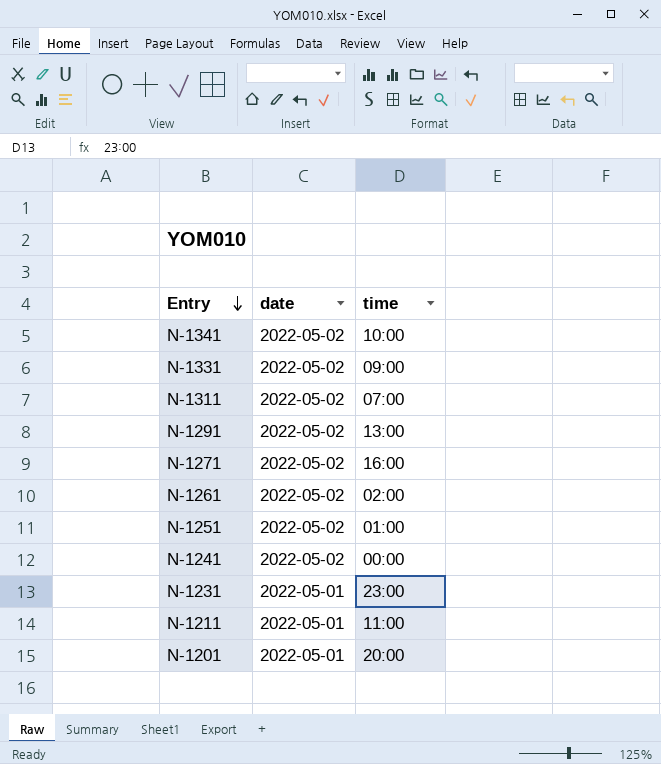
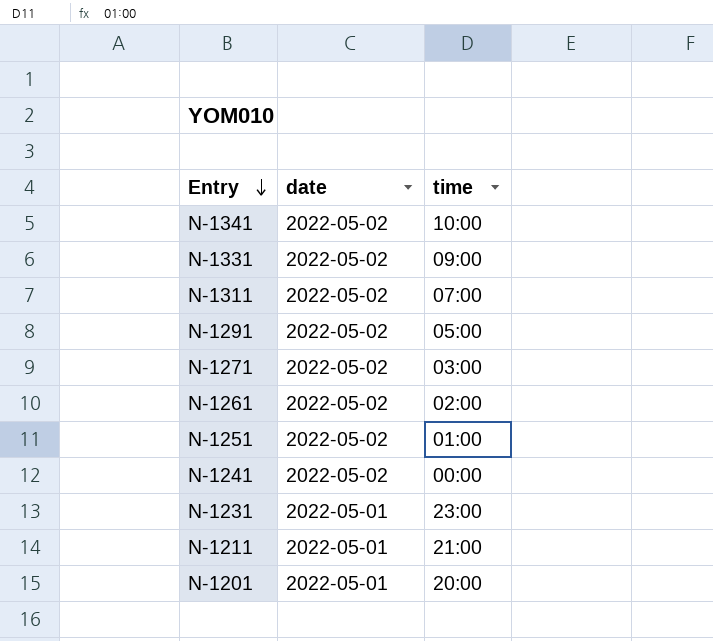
N-1291 | time: 13:00 -> 05:00
N-1271 | time: 16:00 -> 03:00
N-1211 | time: 11:00 -> 21:00

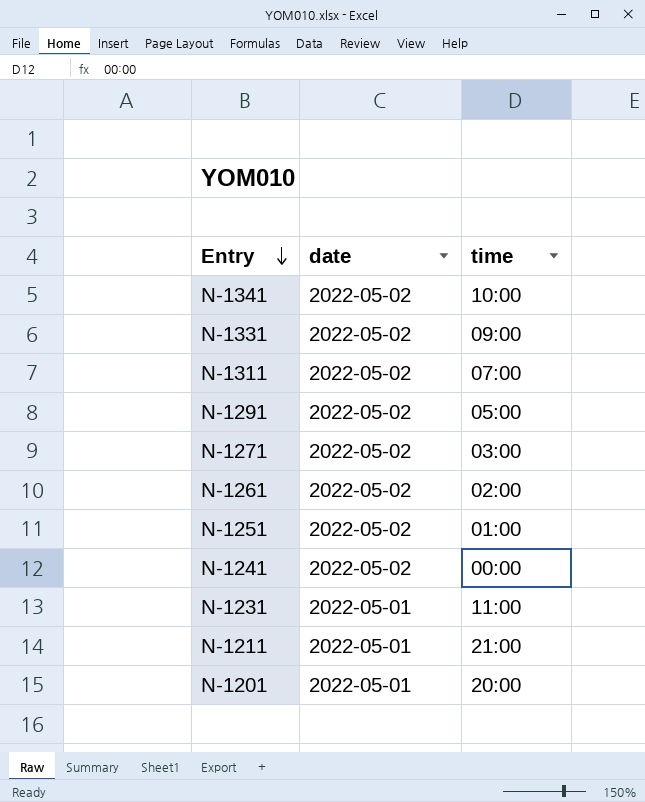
N-1231 | time: 23:00 -> 11:00

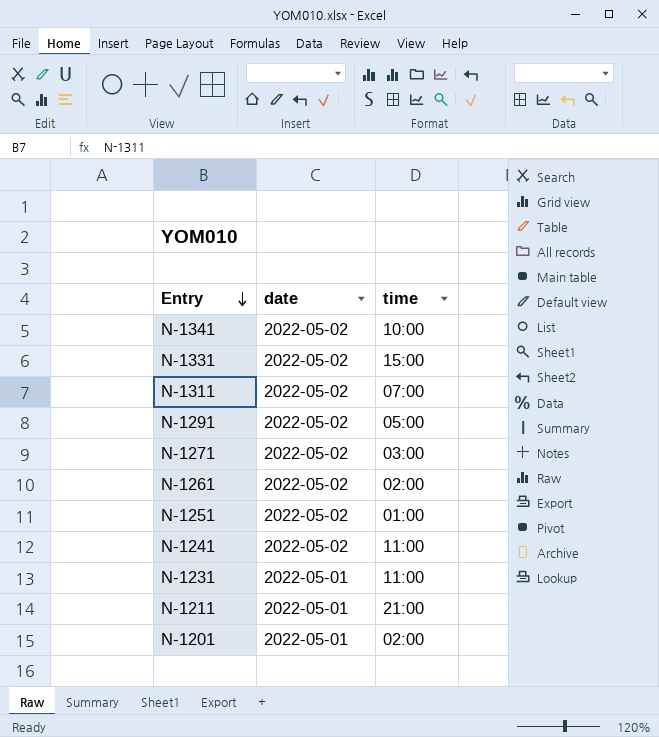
N-1331 | time: 09:00 -> 15:00
N-1241 | time: 00:00 -> 11:00
N-1201 | time: 20:00 -> 02:00

